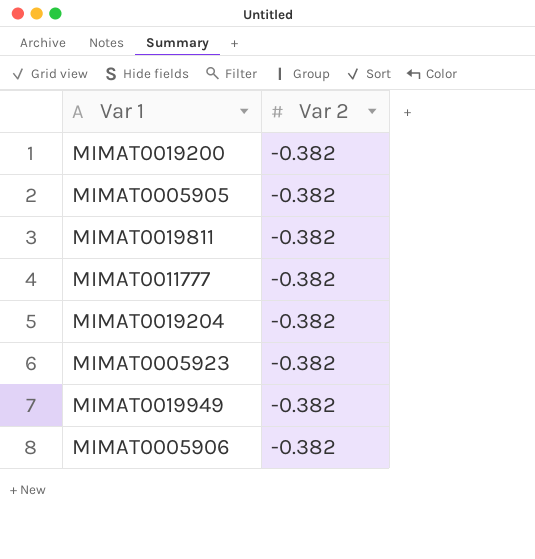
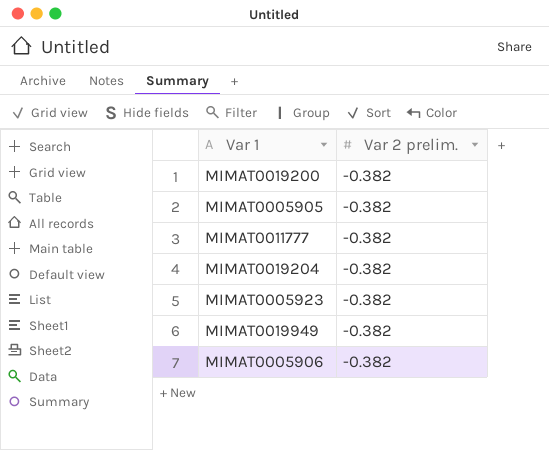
column name: Var 2 -> Var 2 prelim.
row MIMAT0019811: -0.382 -> none

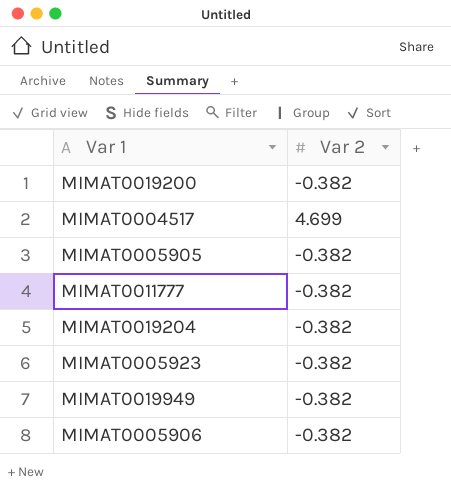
column name: Var 2 prelim. -> Var 2
row MIMAT0004517: none -> 4.699

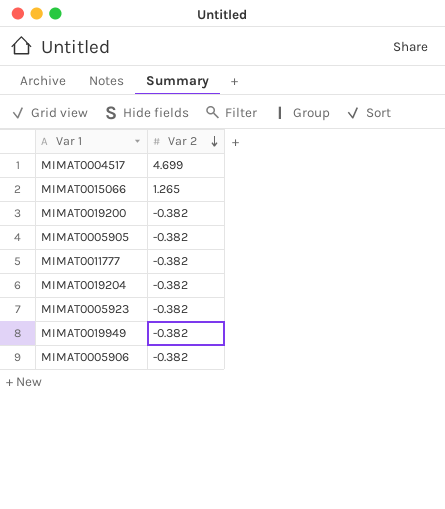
row order: none -> Var 2 descending
row MIMAT0015066: none -> 1.265

